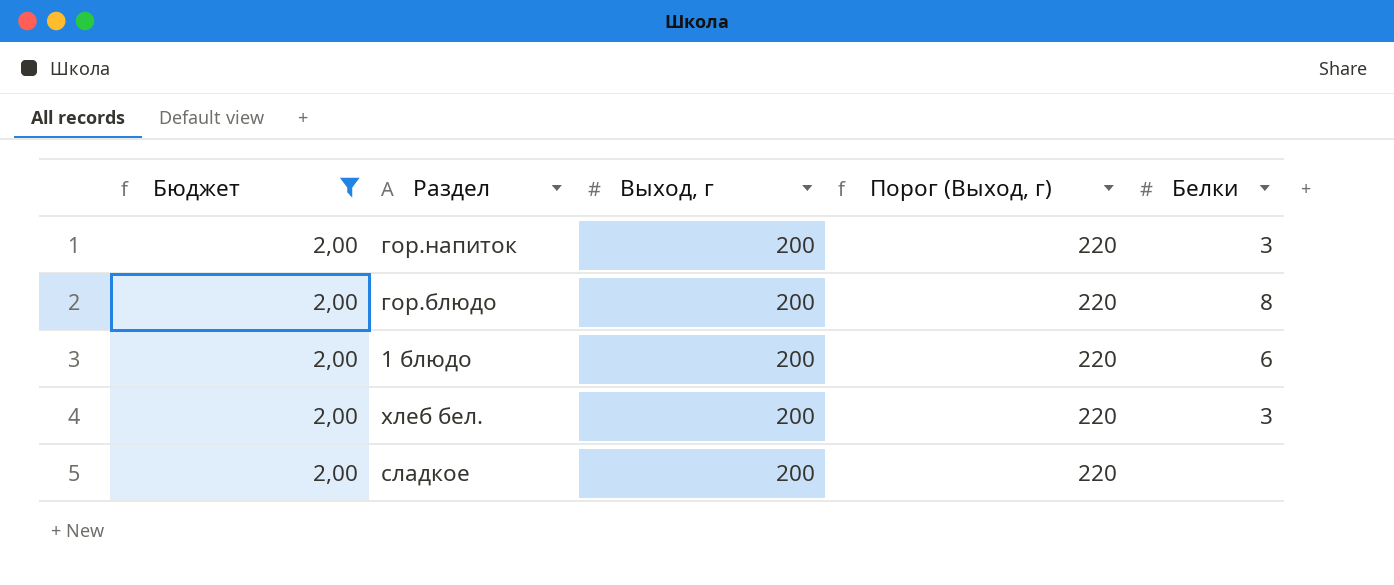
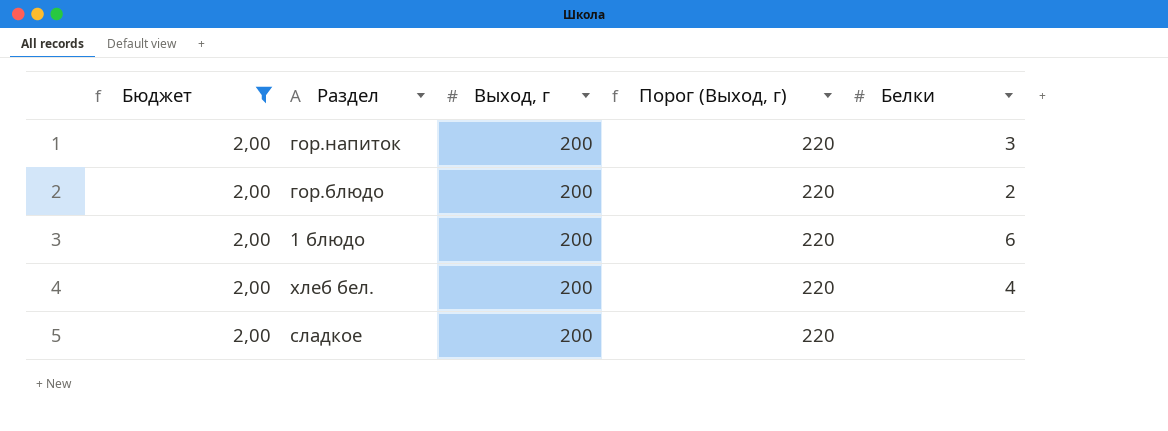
гор.блюдо | Белки: 8 -> 2
хлеб бел. | Белки: 3 -> 4

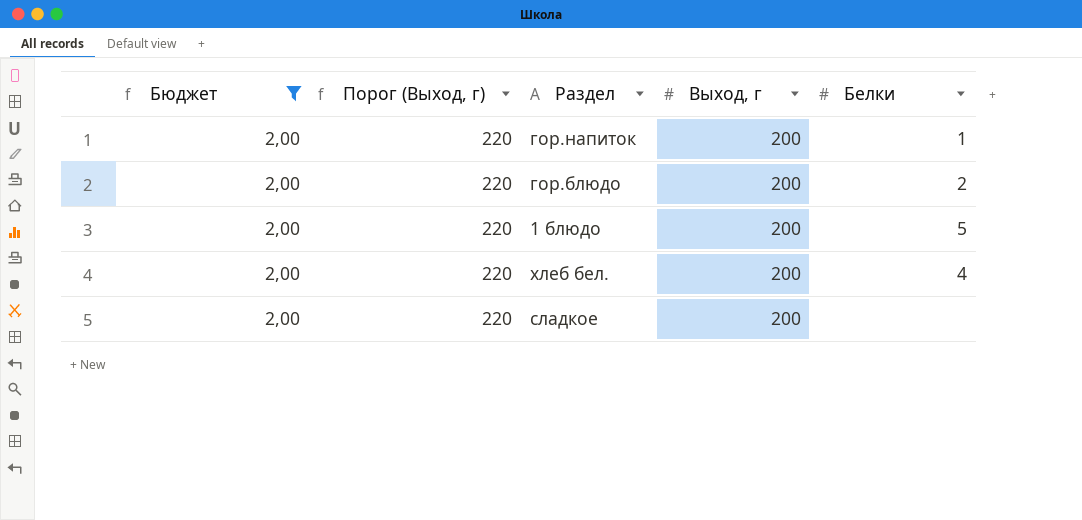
column Порог (Выход, г) | position: 4 -> 2
гор.напиток | Белки: 3 -> 1
1 блюдо | Белки: 6 -> 5

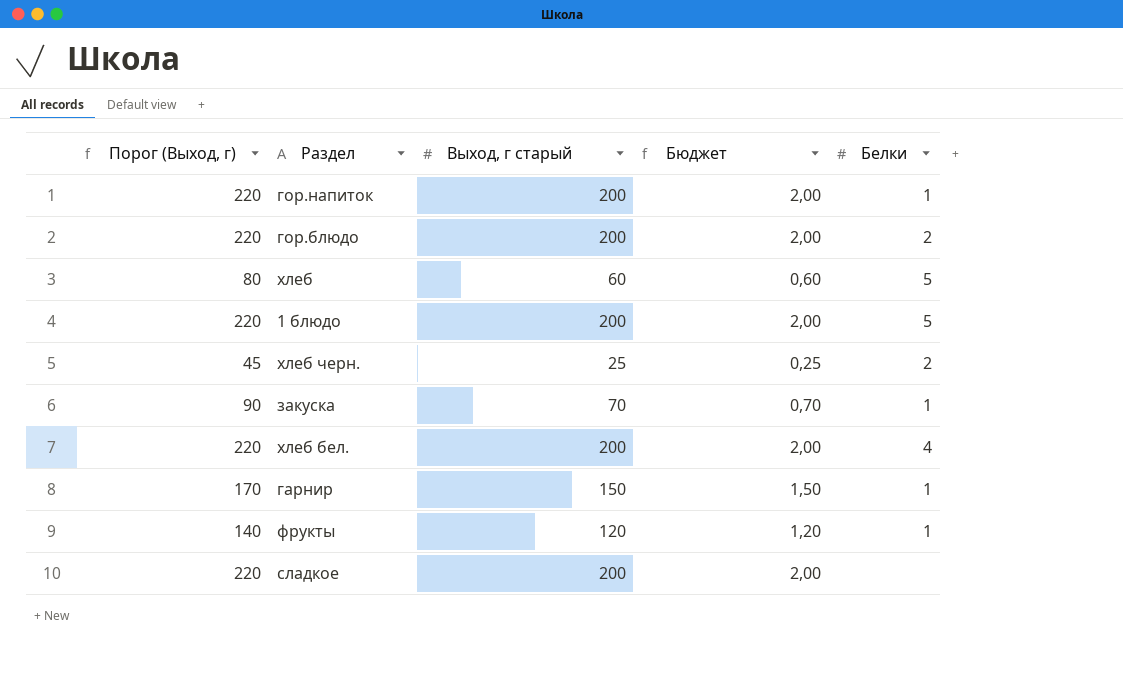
filter: Бюджет = 2,00 -> none
column name: Выход, г -> Выход, г старый
column Бюджет | position: 1 -> 4

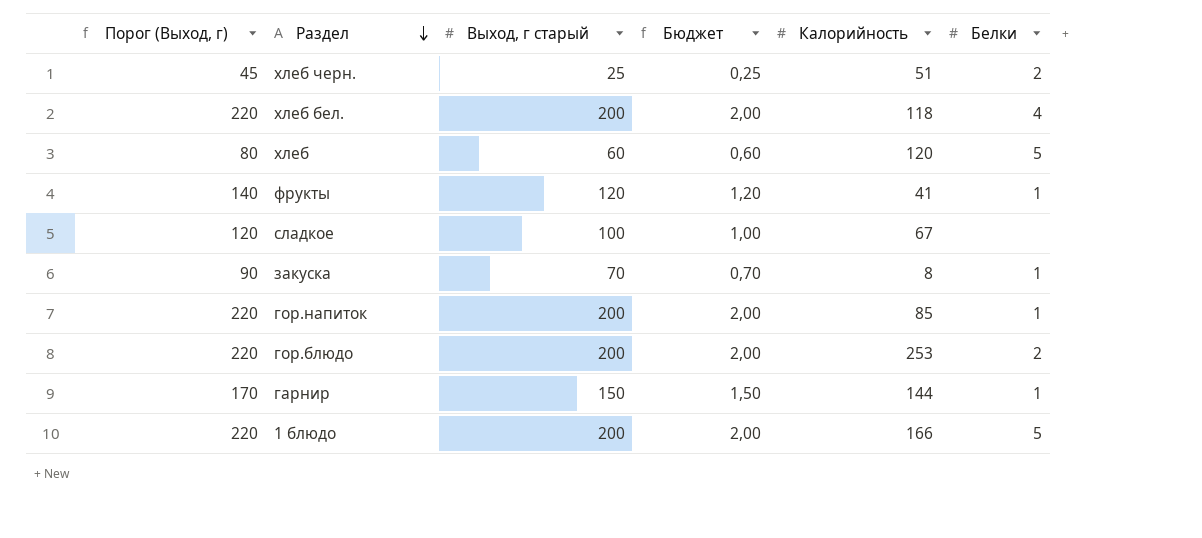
row order: none -> Раздел descending
column Калорийность | position: none -> 5
сладкое | Порог (Выход, г): 220 -> 120
сладкое | Выход, г старый: 200 -> 100
сладкое | Бюджет: 2,00 -> 1,00

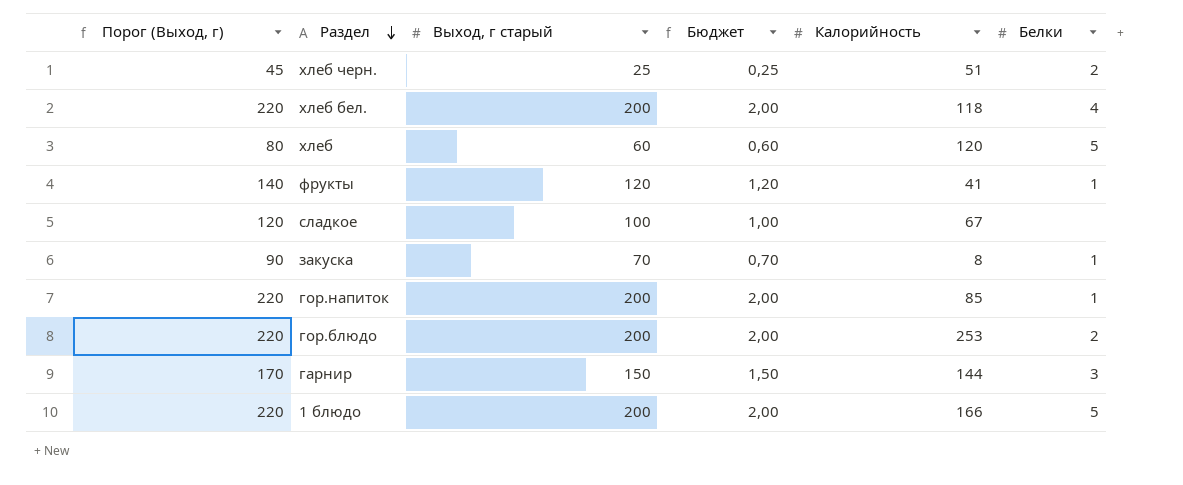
гарнир | Белки: 1 -> 3

